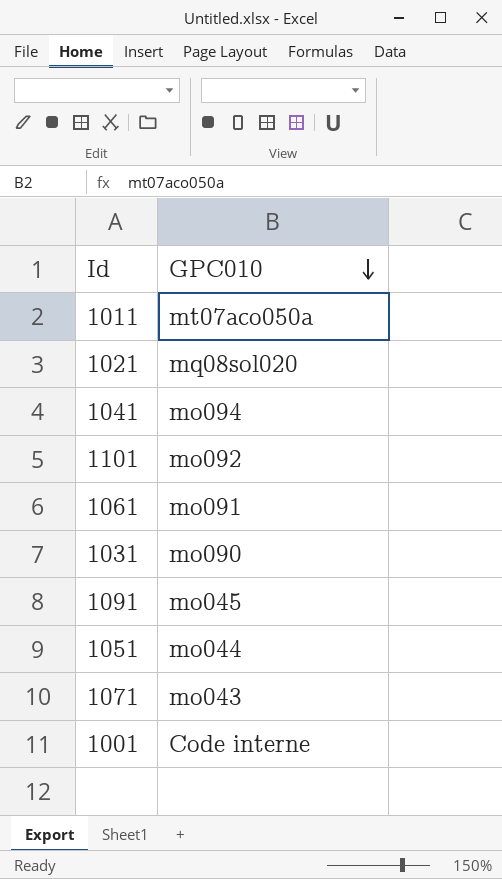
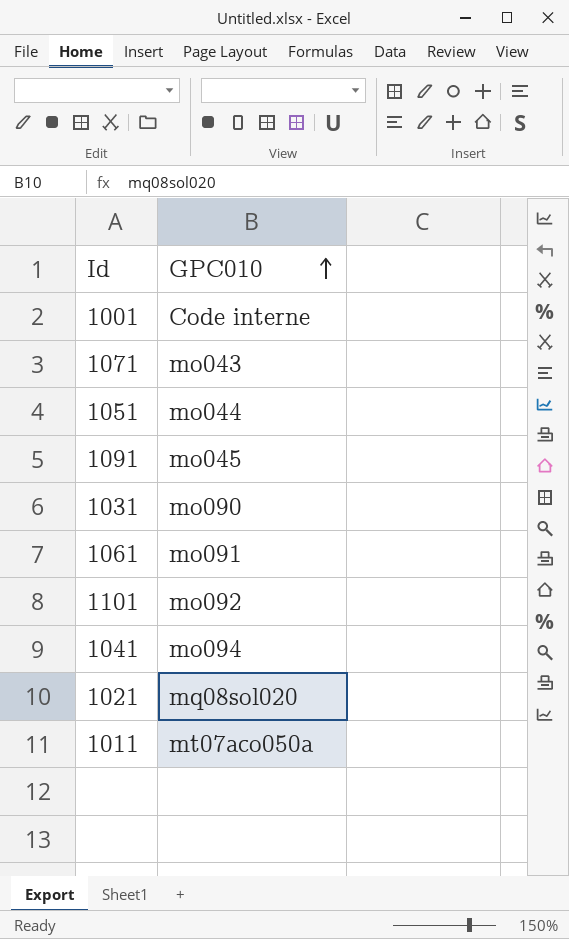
row order: GPC010 descending -> GPC010 ascending

